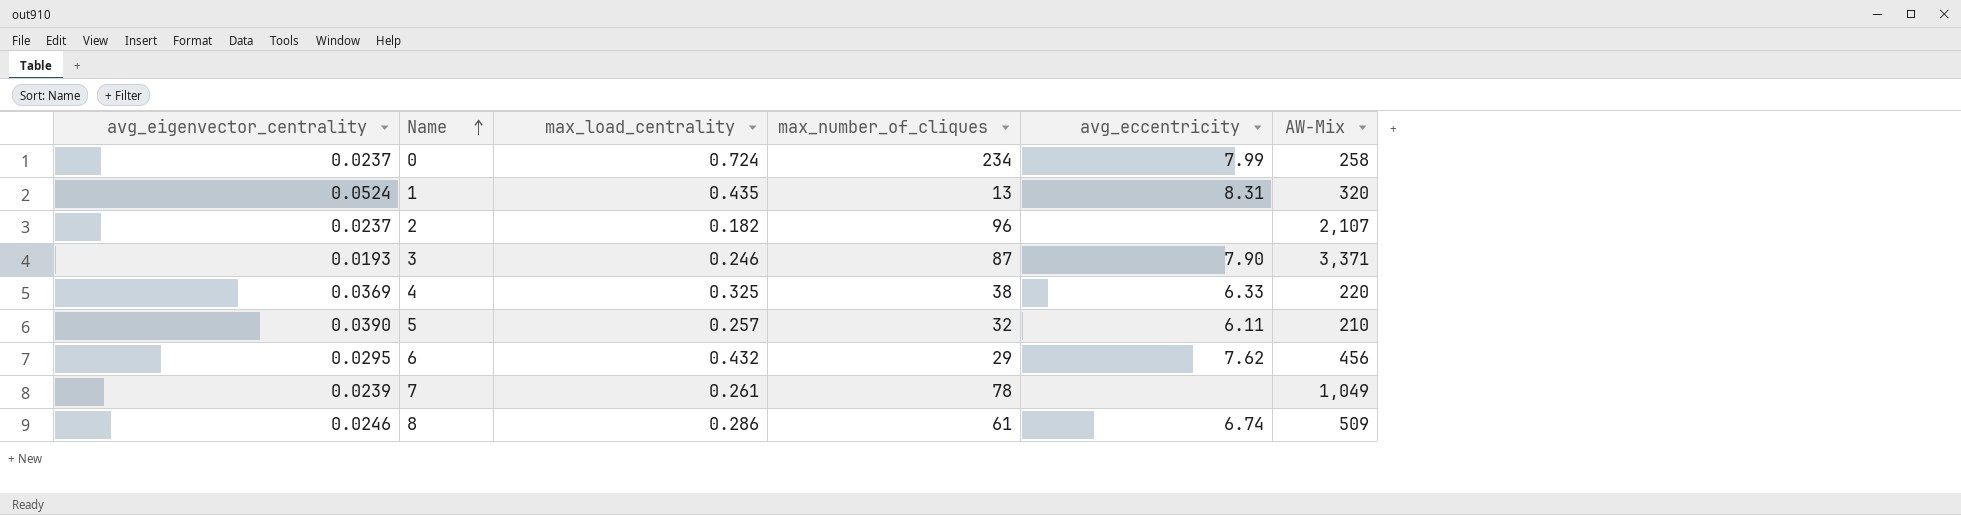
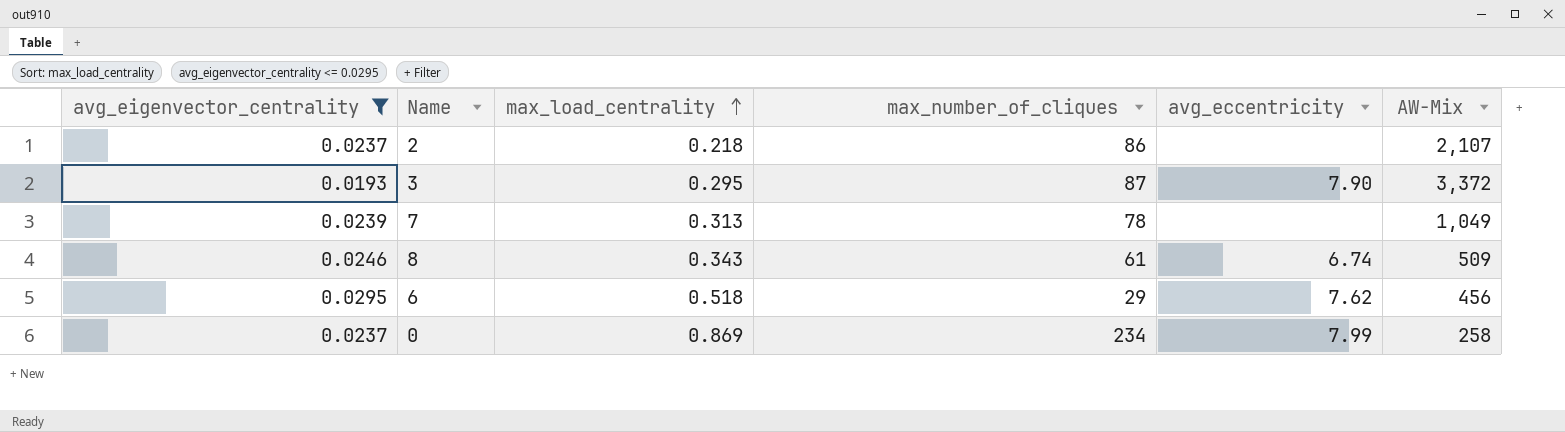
filter: none -> avg_eigenvector_centrality <= 0.0295
row order: Name ascending -> max_load_centrality ascending
2 | max_load_centrality: 0.182 -> 0.218
2 | max_number_of_cliques: 96 -> 86
3 | max_load_centrality: 0.246 -> 0.295
3 | AW-Mix: 3,371 -> 3,372
7 | max_load_centrality: 0.261 -> 0.313
8 | max_load_centrality: 0.286 -> 0.343
6 | max_load_centrality: 0.432 -> 0.518
0 | max_load_centrality: 0.724 -> 0.869

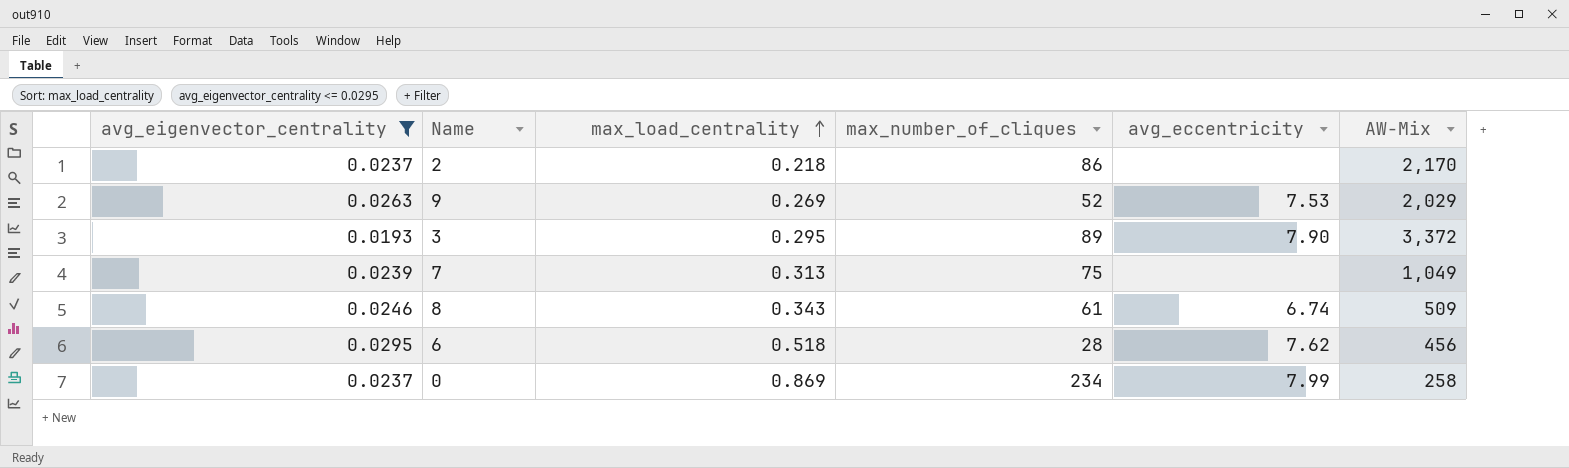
2 | AW-Mix: 2,107 -> 2,170
row 9: none -> 0.0263 | 0.269 | 52 | 7.53 | 2,029
3 | max_number_of_cliques: 87 -> 89
7 | max_number_of_cliques: 78 -> 75
6 | max_number_of_cliques: 29 -> 28

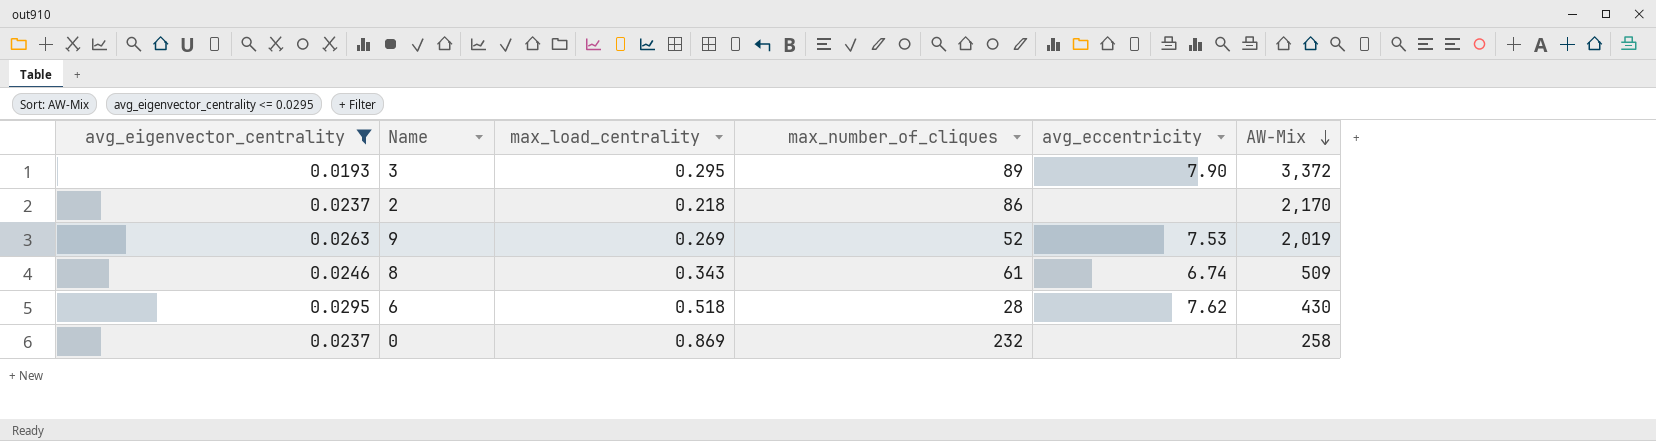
row order: max_load_centrality ascending -> AW-Mix descending
row 7: 0.0239 | 0.313 | 75 | none | 1,049 -> none
9 | AW-Mix: 2,029 -> 2,019
6 | AW-Mix: 456 -> 430
0 | max_number_of_cliques: 234 -> 232
0 | avg_eccentricity: 7.99 -> none

